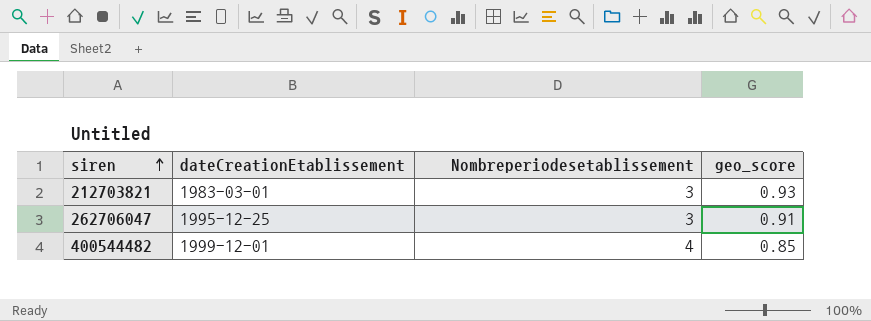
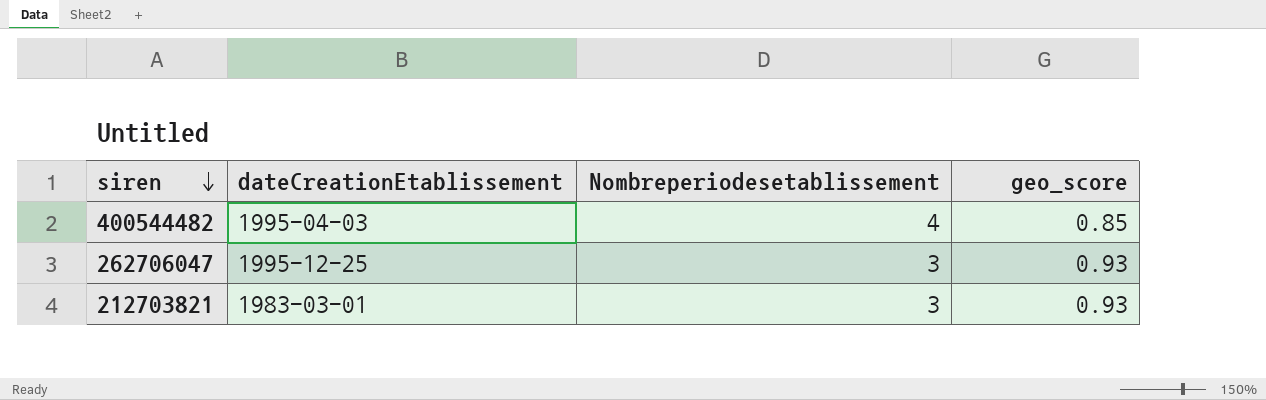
row order: siren ascending -> siren descending
400544482 | dateCreationEtablissement: 1999-12-01 -> 1995-04-03
262706047 | geo_score: 0.91 -> 0.93

